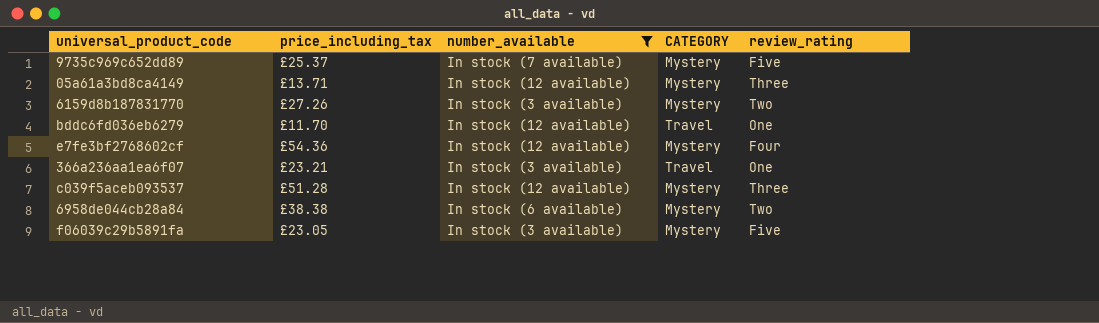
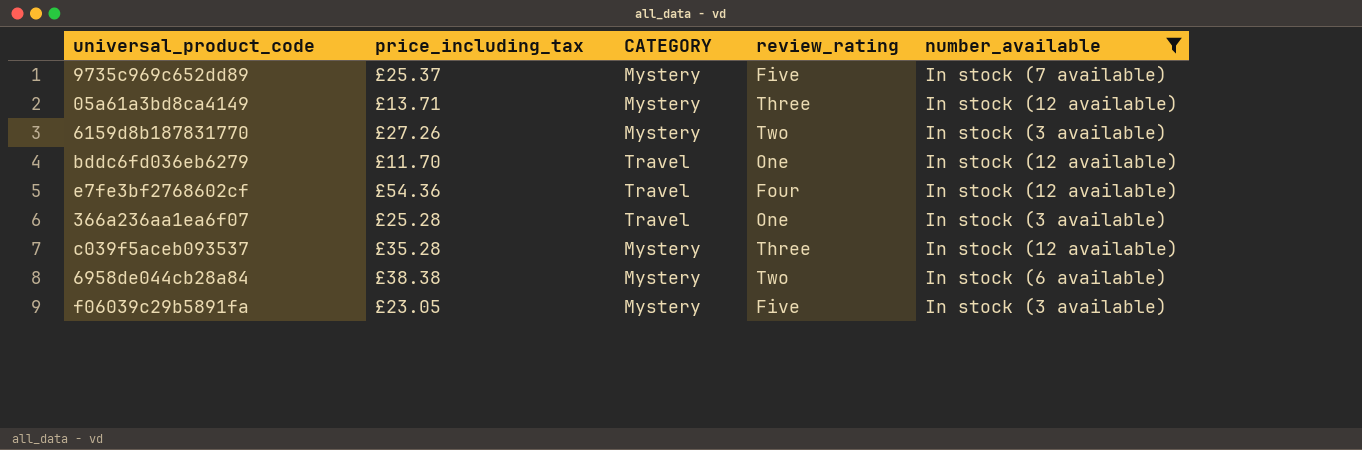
column number_available | position: 3 -> 5
e7fe3bf2768602cf | CATEGORY: Mystery -> Travel
366a236aa1ea6f07 | price_including_tax: £23.21 -> £25.28
c039f5aceb093537 | price_including_tax: £51.28 -> £35.28

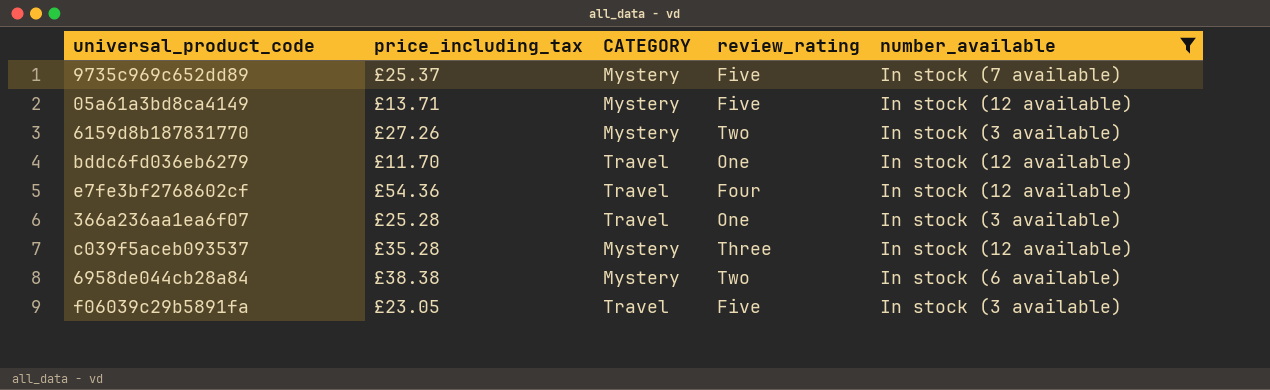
05a61a3bd8ca4149 | review_rating: Three -> Five
f06039c29b5891fa | CATEGORY: Mystery -> Travel

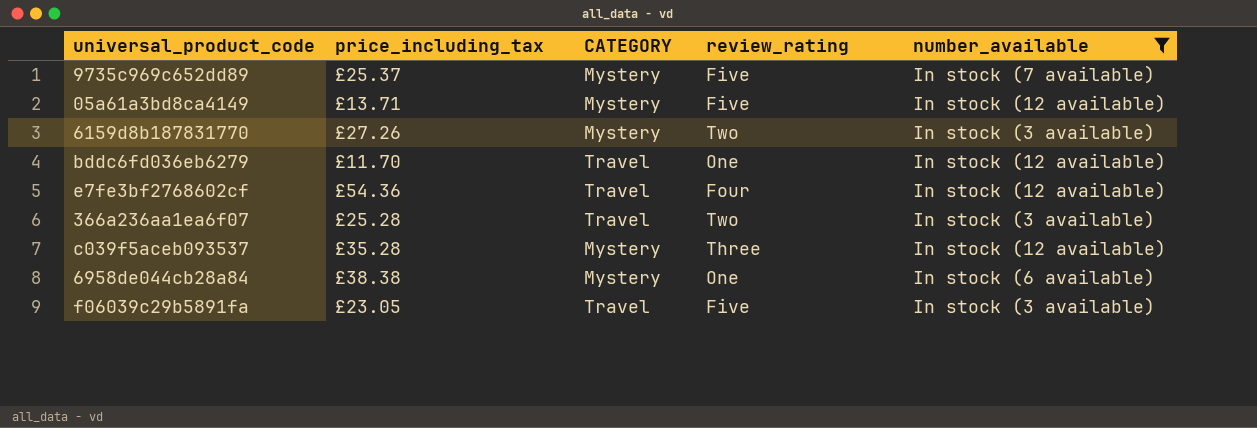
366a236aa1ea6f07 | review_rating: One -> Two
6958de044cb28a84 | review_rating: Two -> One

